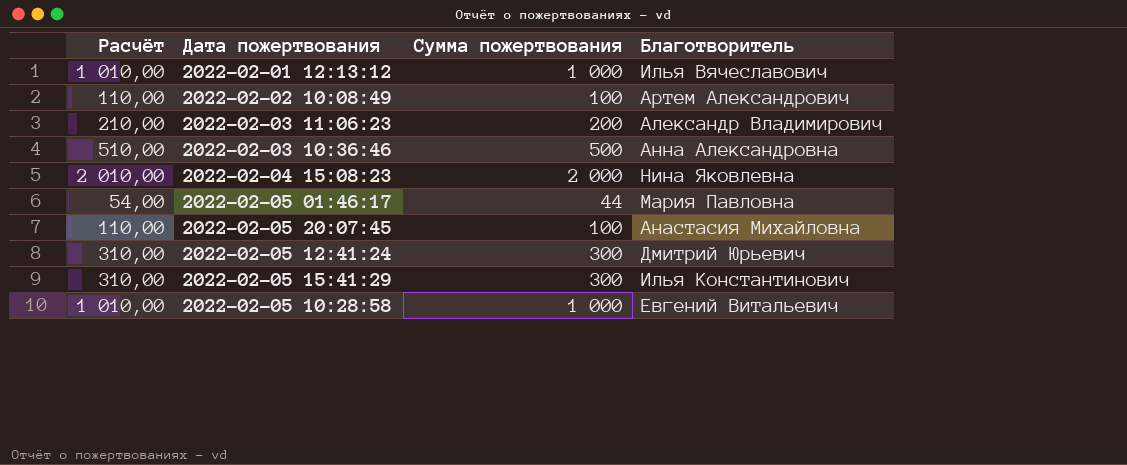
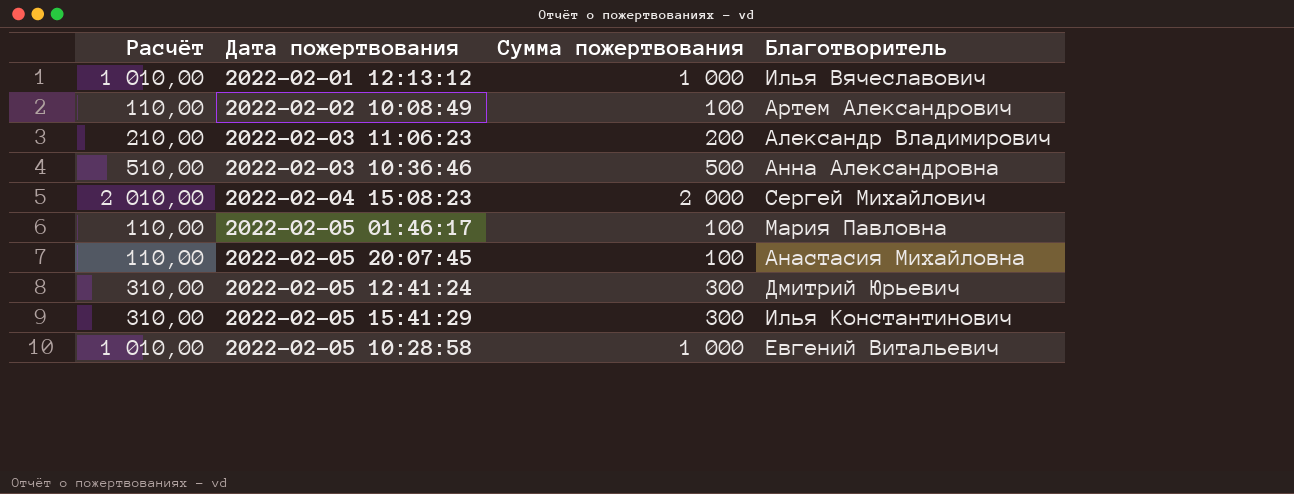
2022-02-04 15:08:23 | Благотворитель: Нина Яковлевна -> Сергей Михайлович
2022-02-05 01:46:17 | Расчёт: 54,00 -> 110,00
2022-02-05 01:46:17 | Сумма пожертвования: 44 -> 100

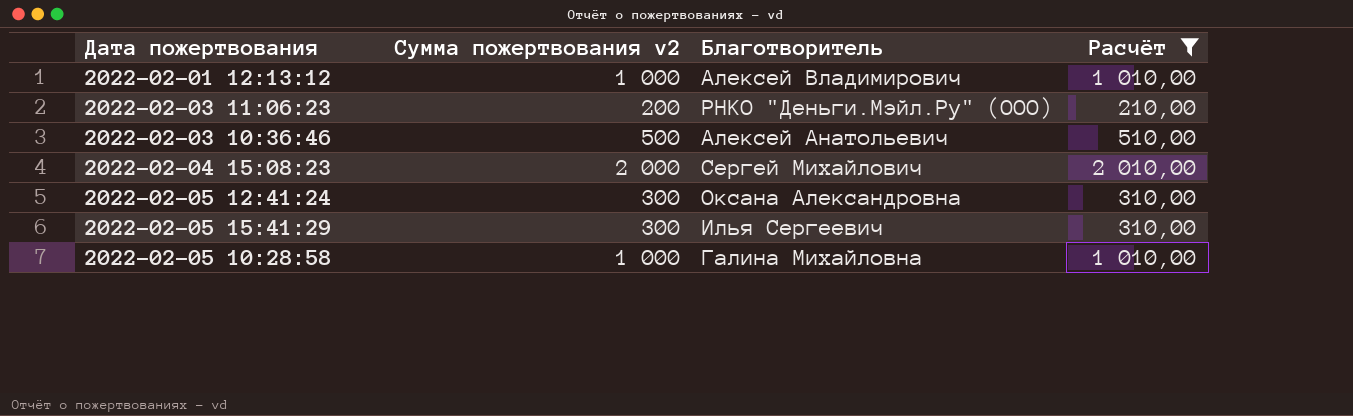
filter: none -> Расчёт != 110,00
column name: Сумма пожертвования -> Сумма пожертвования v2
column Расчёт | position: 1 -> 4
2022-02-01 12:13:12 | Благотворитель: Илья Вячеславович -> Алексей Владимирович
2022-02-03 11:06:23 | Благотворитель: Александр Владимирович -> РНКО "Деньги.Мэйл.Ру" (ООО)
2022-02-03 10:36:46 | Благотворитель: Анна Александровна -> Алексей Анатольевич
2022-02-05 12:41:24 | Благотворитель: Дмитрий Юрьевич -> Оксана Александровна
2022-02-05 15:41:29 | Благотворитель: Илья Константинович -> Илья Сергеевич
2022-02-05 10:28:58 | Благотворитель: Евгений Витальевич -> Галина Михайловна

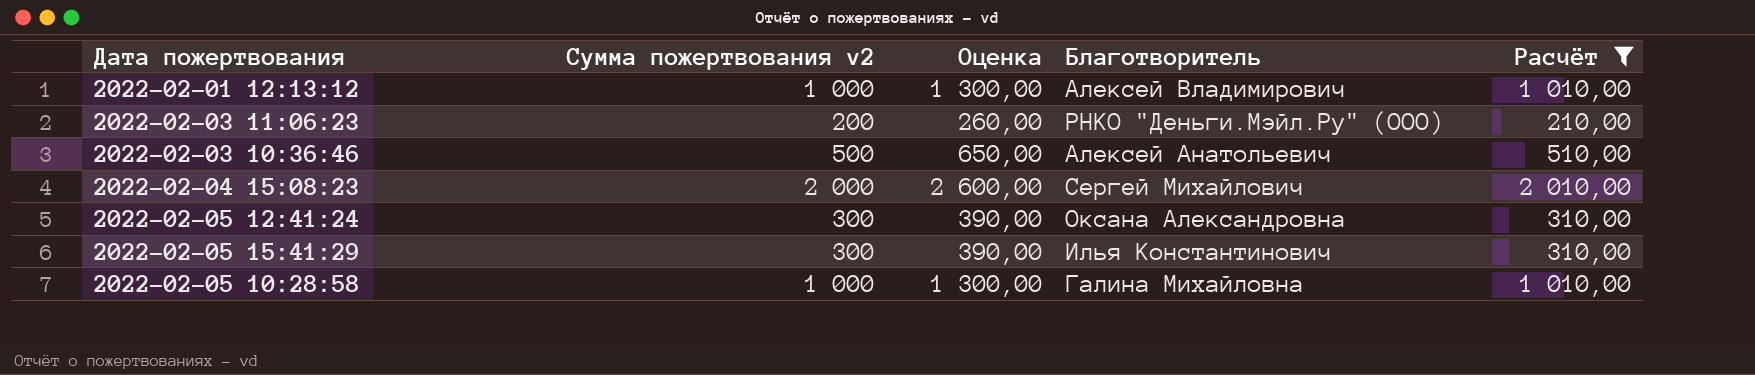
column Оценка | formula: none -> [Сумма пожертвования v2] * 1,3
2022-02-05 15:41:29 | Благотворитель: Илья Сергеевич -> Илья Константинович

